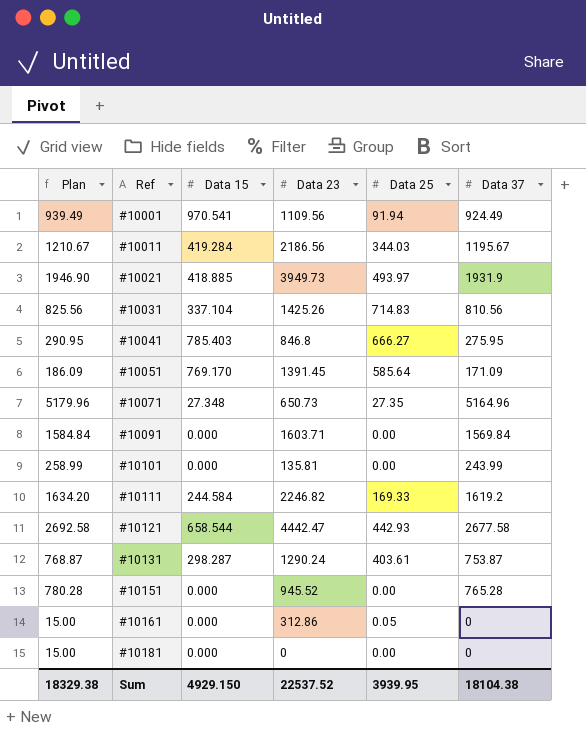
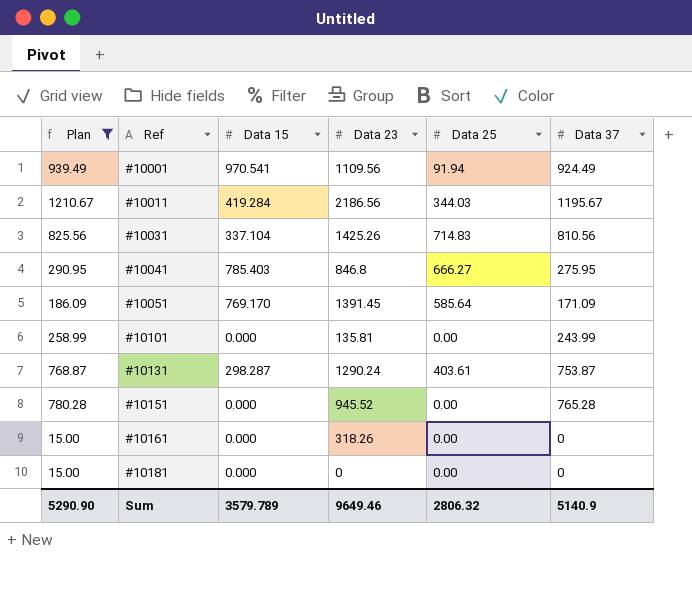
filter: none -> Plan <= 1210.67
#10161 | Data 23: 312.86 -> 318.26
#10161 | Data 25: 0.05 -> 0.00
Sum | Plan: 18329.38 -> 5290.90
Sum | Data 15: 4929.150 -> 3579.789
Sum | Data 23: 22537.52 -> 9649.46
Sum | Data 25: 3939.95 -> 2806.32
Sum | Data 37: 18104.38 -> 5140.9

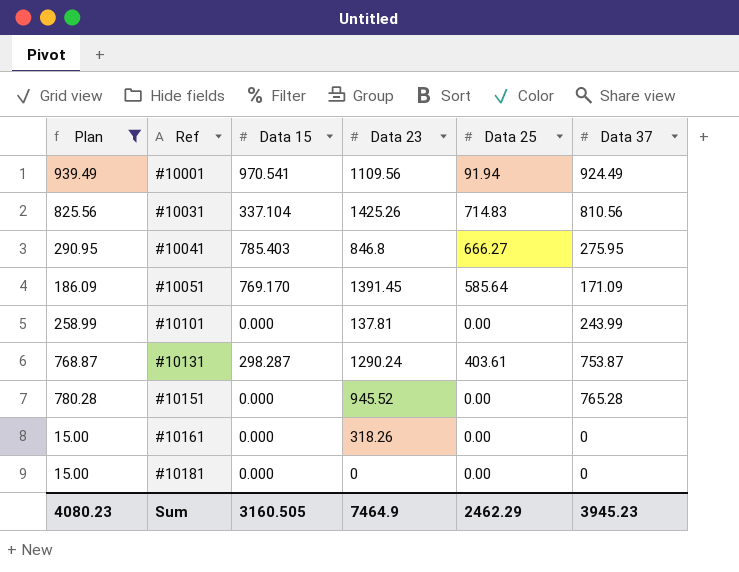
row #10011: 1210.67 | 419.284 | 2186.56 | 344.03 | 1195.67 -> none
#10101 | Data 23: 135.81 -> 137.81
Sum | Plan: 5290.90 -> 4080.23
Sum | Data 15: 3579.789 -> 3160.505
Sum | Data 23: 9649.46 -> 7464.9
Sum | Data 25: 2806.32 -> 2462.29
Sum | Data 37: 5140.9 -> 3945.23

